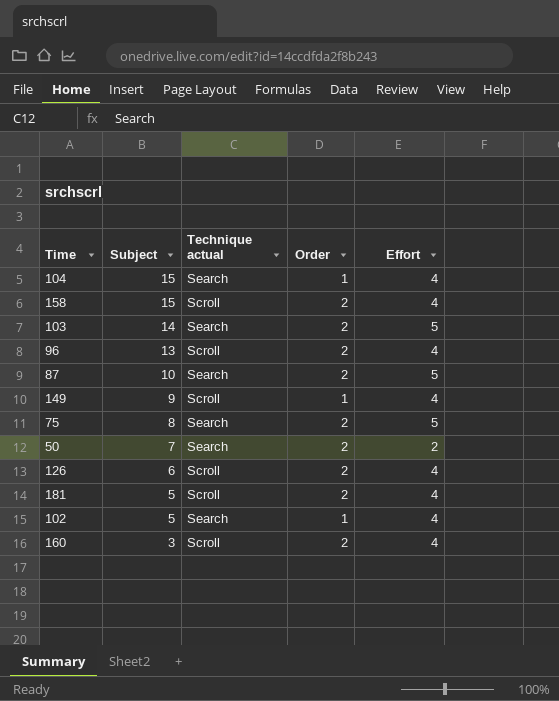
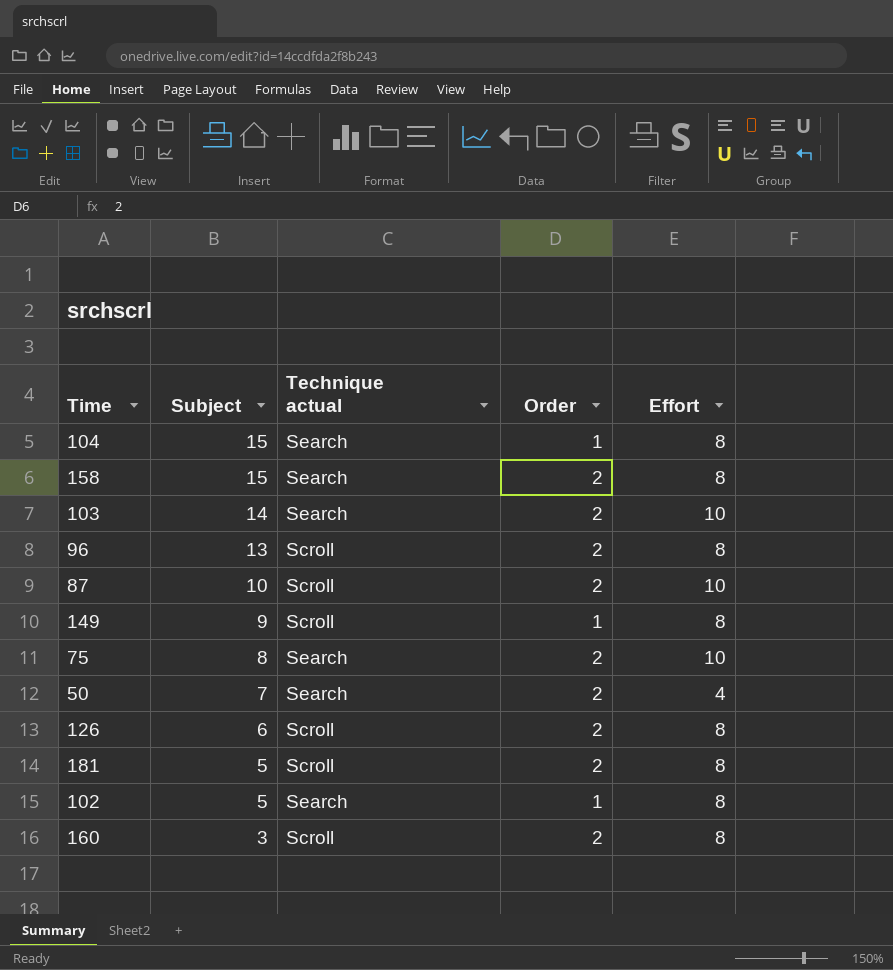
104 | Effort: 4 -> 8
158 | Technique actual: Scroll -> Search
158 | Effort: 4 -> 8
103 | Effort: 5 -> 10
96 | Effort: 4 -> 8
87 | Technique actual: Search -> Scroll
87 | Effort: 5 -> 10
149 | Effort: 4 -> 8
75 | Effort: 5 -> 10
50 | Effort: 2 -> 4
126 | Effort: 4 -> 8
181 | Effort: 4 -> 8
102 | Effort: 4 -> 8
160 | Effort: 4 -> 8

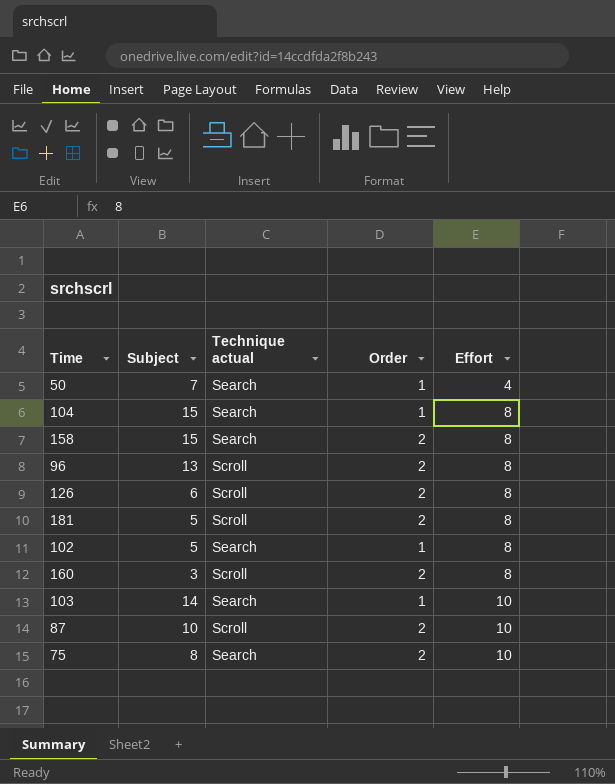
row order: Subject descending -> Effort ascending
row 149: 9 | Scroll | 1 | 8 -> none
50 | Order: 2 -> 1
103 | Order: 2 -> 1

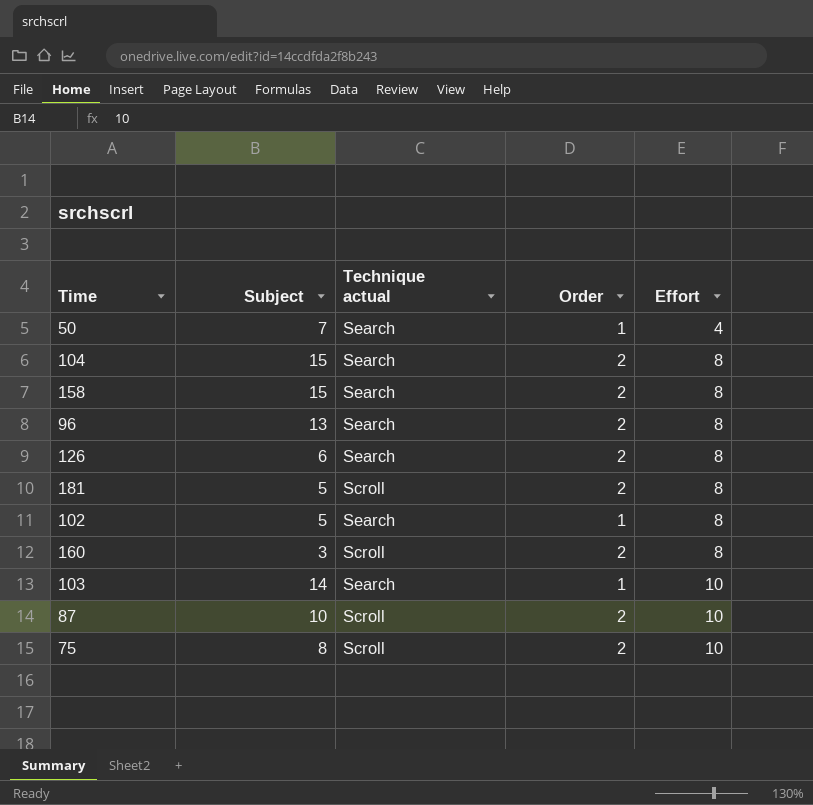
104 | Order: 1 -> 2
96 | Technique actual: Scroll -> Search
126 | Technique actual: Scroll -> Search
75 | Technique actual: Search -> Scroll

